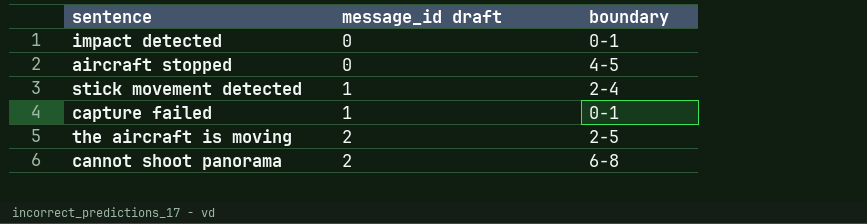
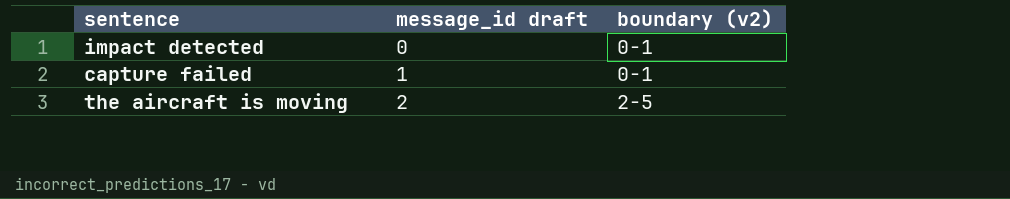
column name: boundary -> boundary (v2)
row aircraft stopped: 0 | 4-5 -> none
row stick movement detected: 1 | 2-4 -> none
row cannot shoot panorama: 2 | 6-8 -> none

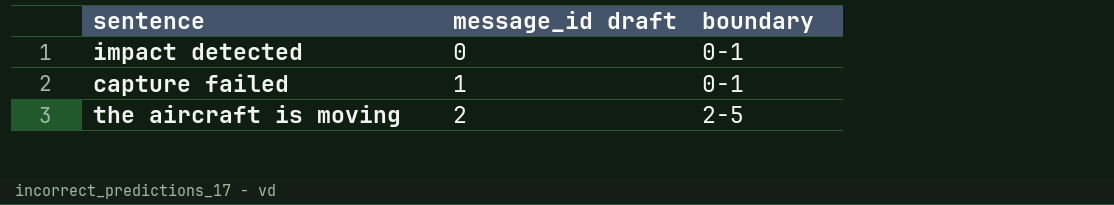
column name: boundary (v2) -> boundary

